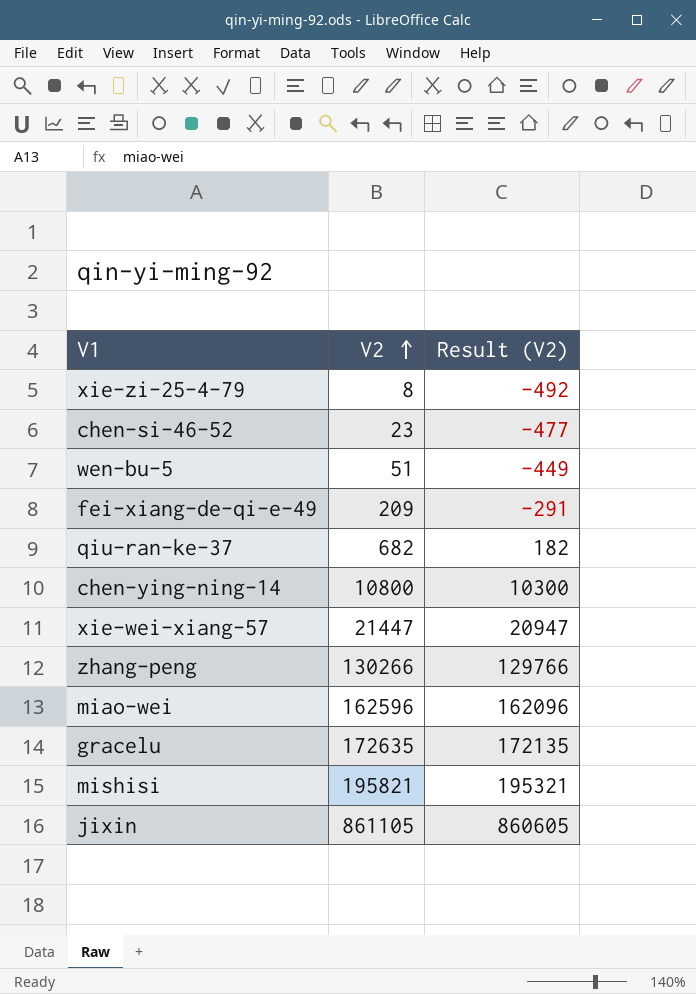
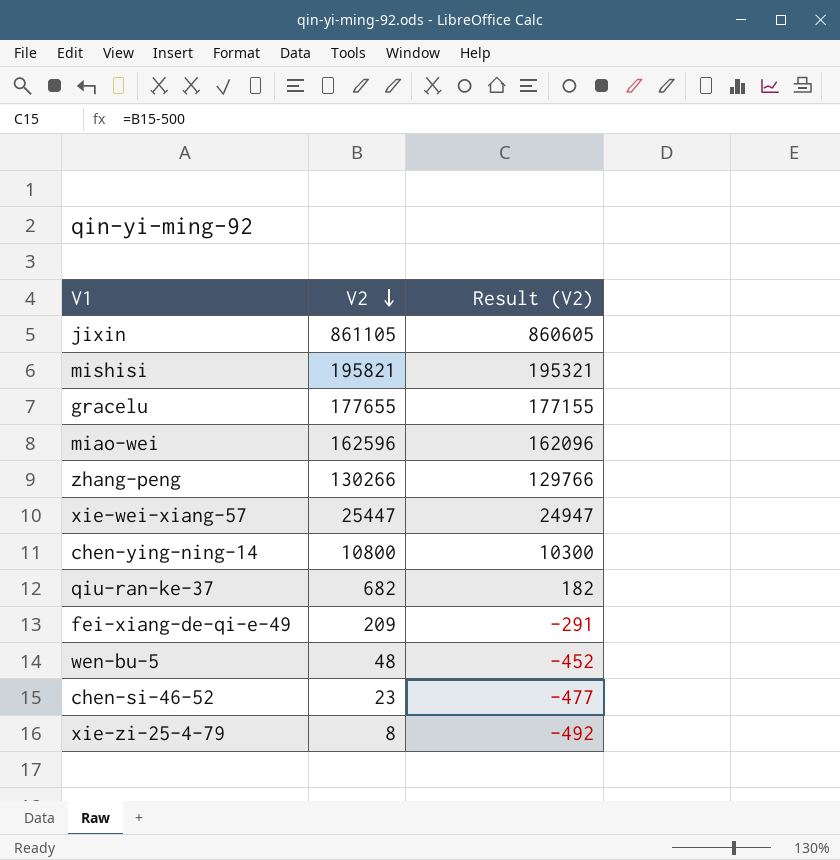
row order: V2 ascending -> V2 descending
gracelu | V2: 172635 -> 177655
gracelu | Result (V2): 172135 -> 177155
xie-wei-xiang-57 | V2: 21447 -> 25447
xie-wei-xiang-57 | Result (V2): 20947 -> 24947
wen-bu-5 | V2: 51 -> 48
wen-bu-5 | Result (V2): -449 -> -452

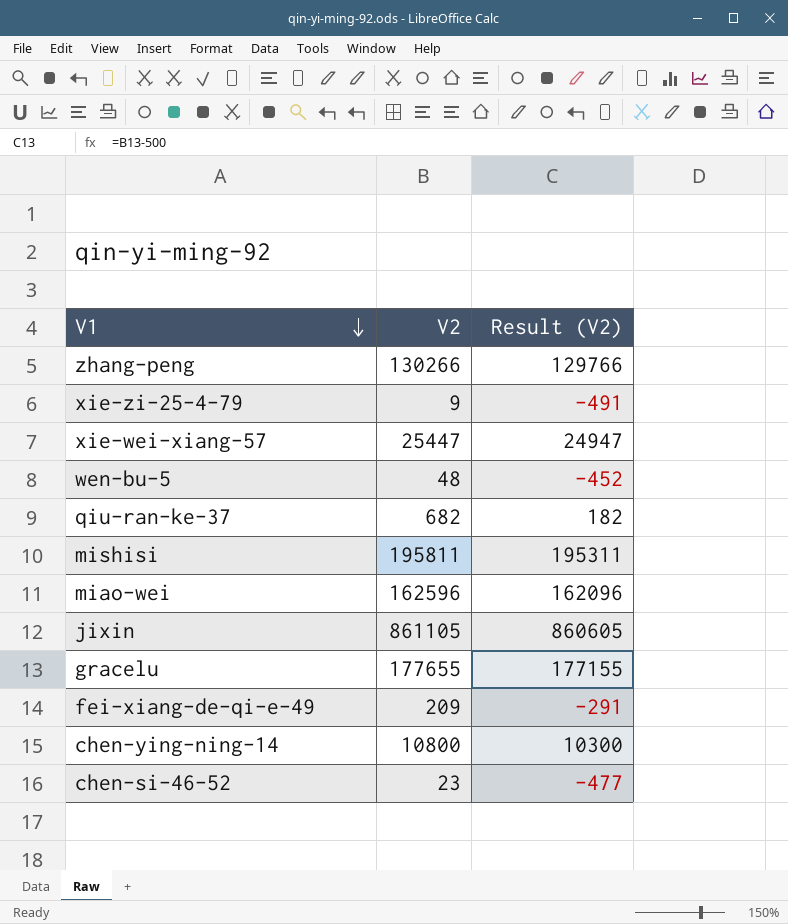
row order: V2 descending -> V1 descending
xie-zi-25-4-79 | V2: 8 -> 9
xie-zi-25-4-79 | Result (V2): -492 -> -491
mishisi | V2: 195821 -> 195811
mishisi | Result (V2): 195321 -> 195311

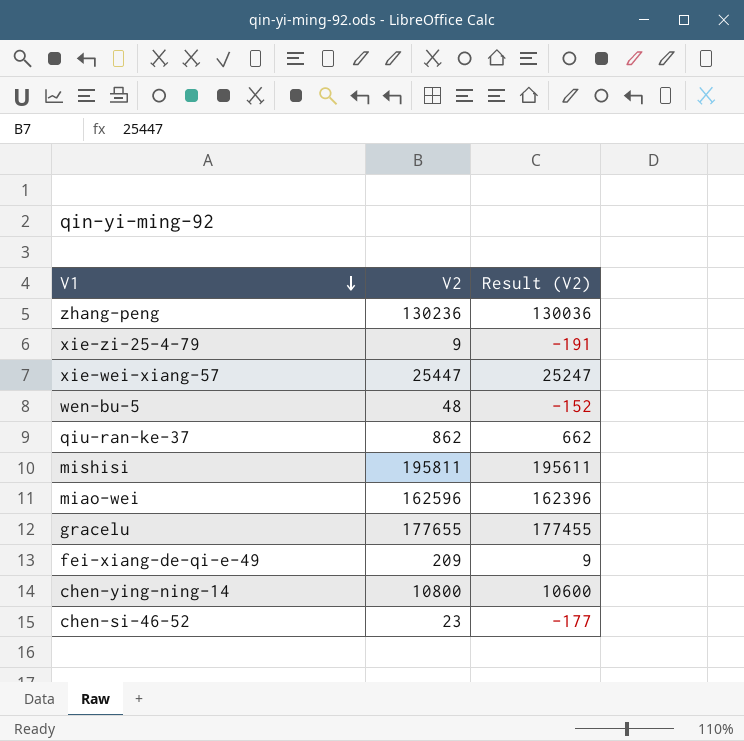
column Result (V2) | formula: [V2] - 500 -> [V2] - 200
row jixin: 861105 | 860605 -> none
zhang-peng | V2: 130266 -> 130236
qiu-ran-ke-37 | V2: 682 -> 862

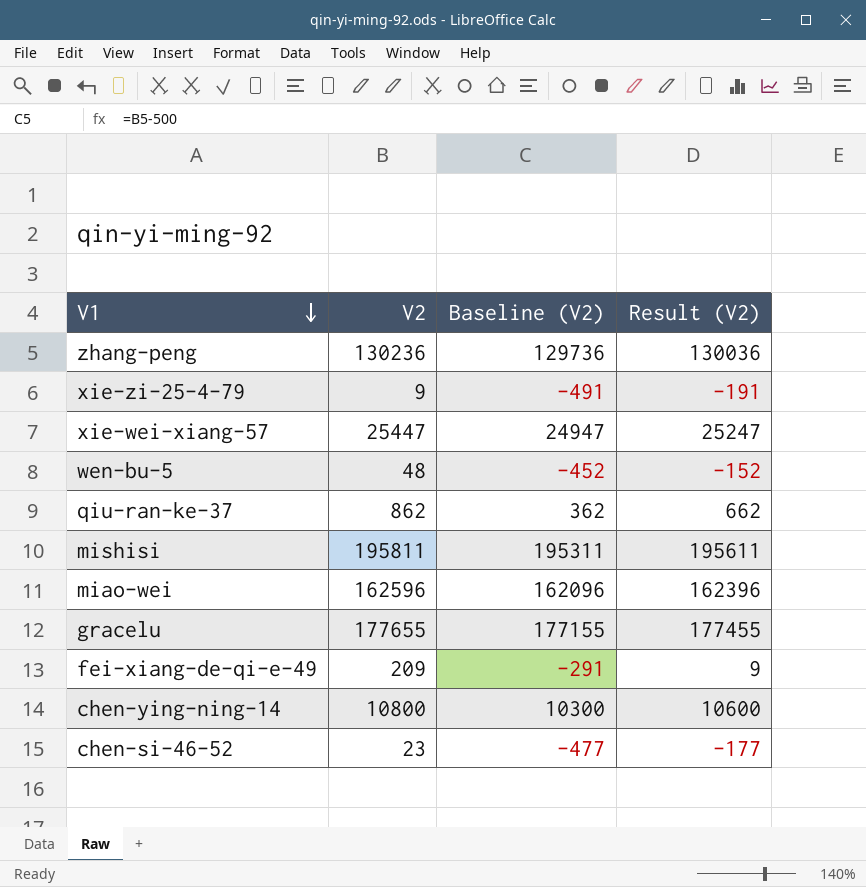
column Baseline (V2) | formula: none -> [V2] - 500

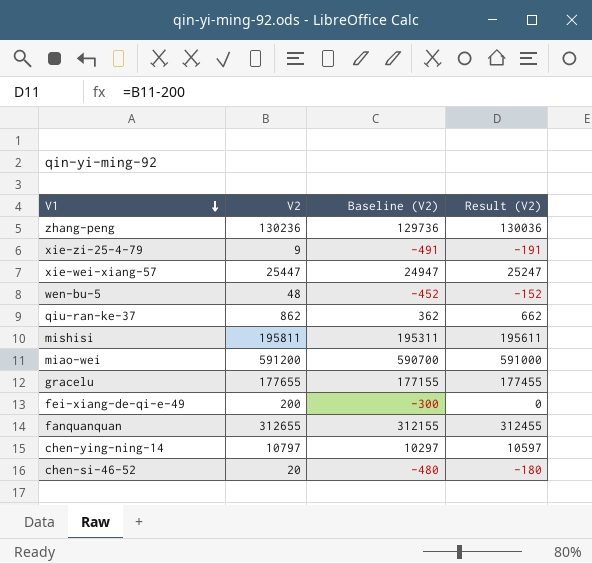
miao-wei | V2: 162596 -> 591200
miao-wei | Baseline (V2): 162096 -> 590700
miao-wei | Result (V2): 162396 -> 591000
fei-xiang-de-qi-e-49 | V2: 209 -> 200
fei-xiang-de-qi-e-49 | Baseline (V2): -291 -> -300
fei-xiang-de-qi-e-49 | Result (V2): 9 -> 0
row fanquanquan: none -> 312655 | 312155 | 312455
chen-ying-ning-14 | V2: 10800 -> 10797
chen-ying-ning-14 | Baseline (V2): 10300 -> 10297
chen-ying-ning-14 | Result (V2): 10600 -> 10597
chen-si-46-52 | V2: 23 -> 20
chen-si-46-52 | Baseline (V2): -477 -> -480
chen-si-46-52 | Result (V2): -177 -> -180

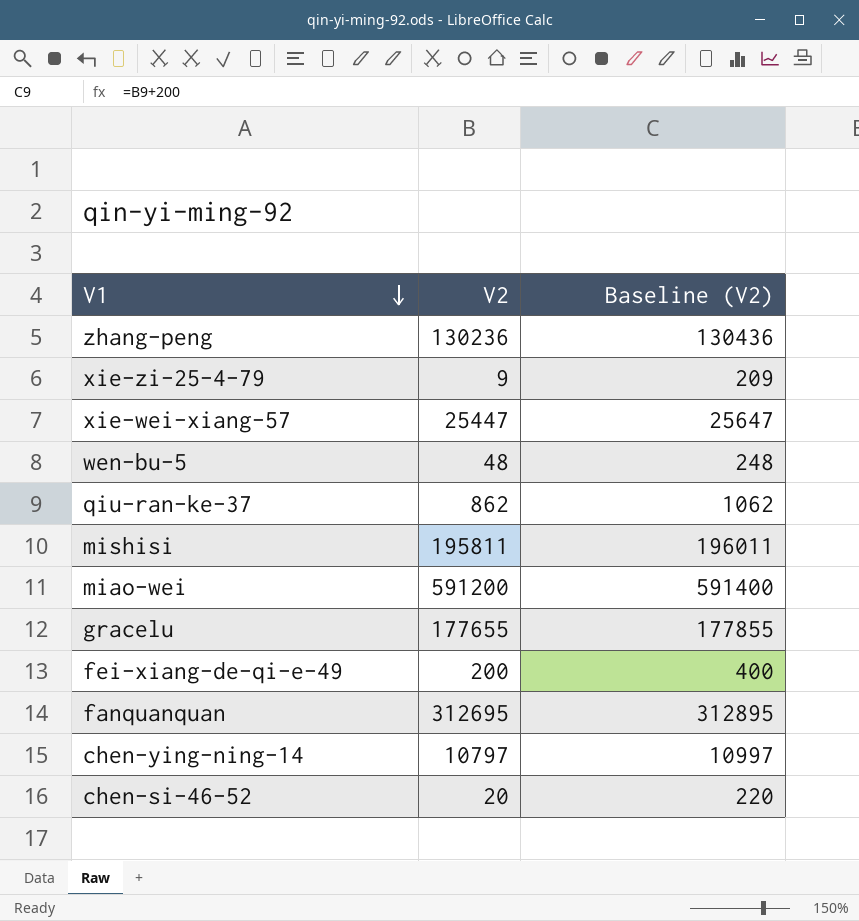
column Result (V2) | formula: [V2] - 200 -> none
column Baseline (V2) | formula: [V2] - 500 -> [V2] + 200
fanquanquan | V2: 312655 -> 312695

